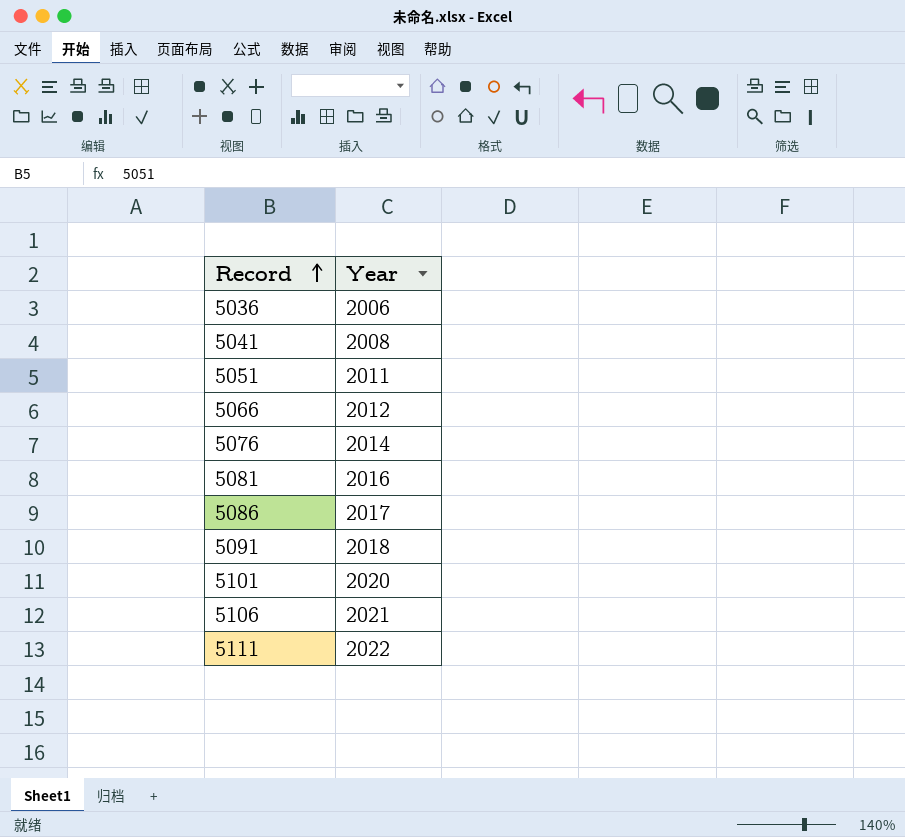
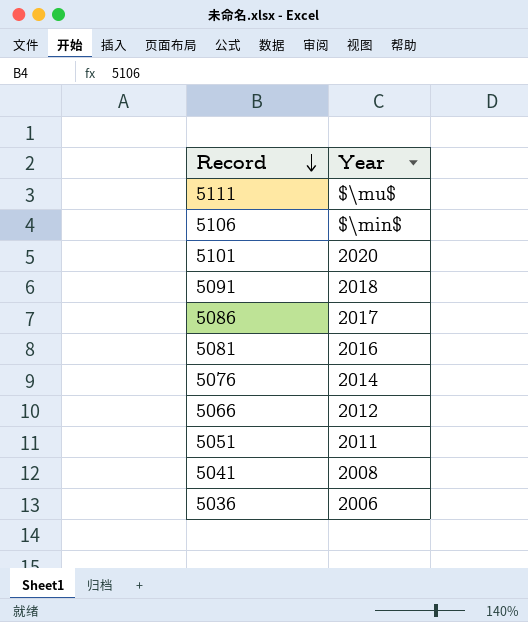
row order: Record ascending -> Record descending
5111 | Year: 2022 -> $\mu$
5106 | Year: 2021 -> $\min$

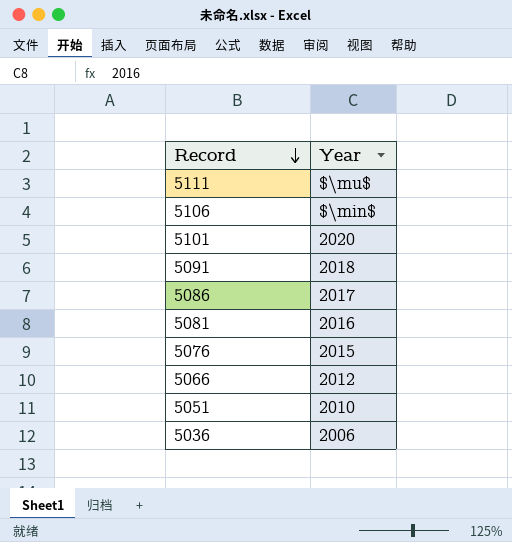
row 5041: 2008 -> none
5076 | Year: 2014 -> 2015
5051 | Year: 2011 -> 2010

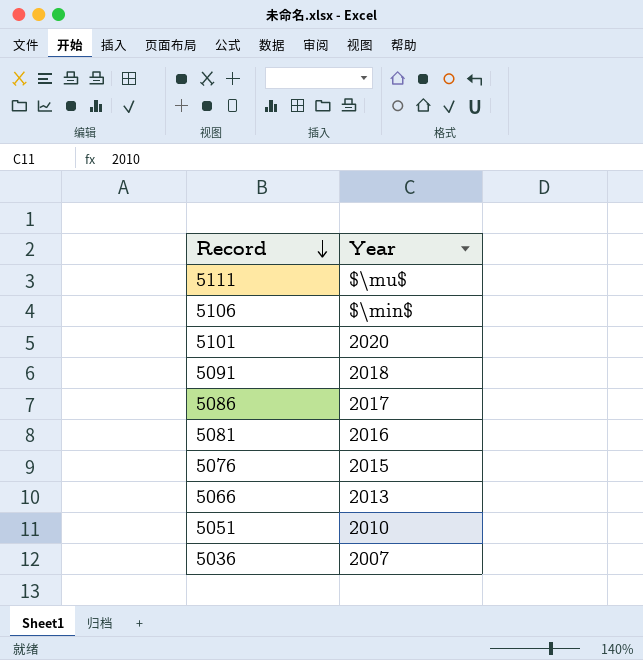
5066 | Year: 2012 -> 2013
5036 | Year: 2006 -> 2007

